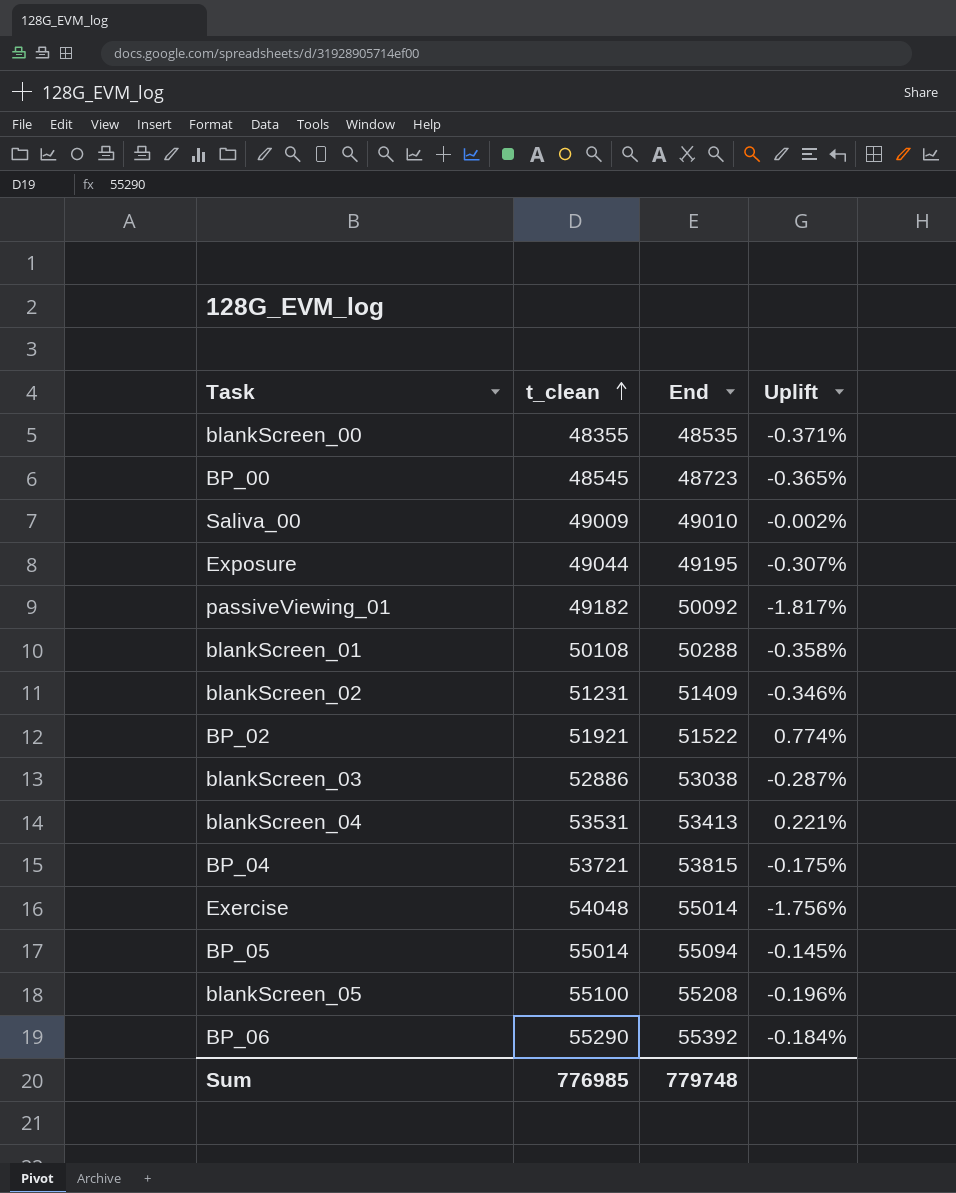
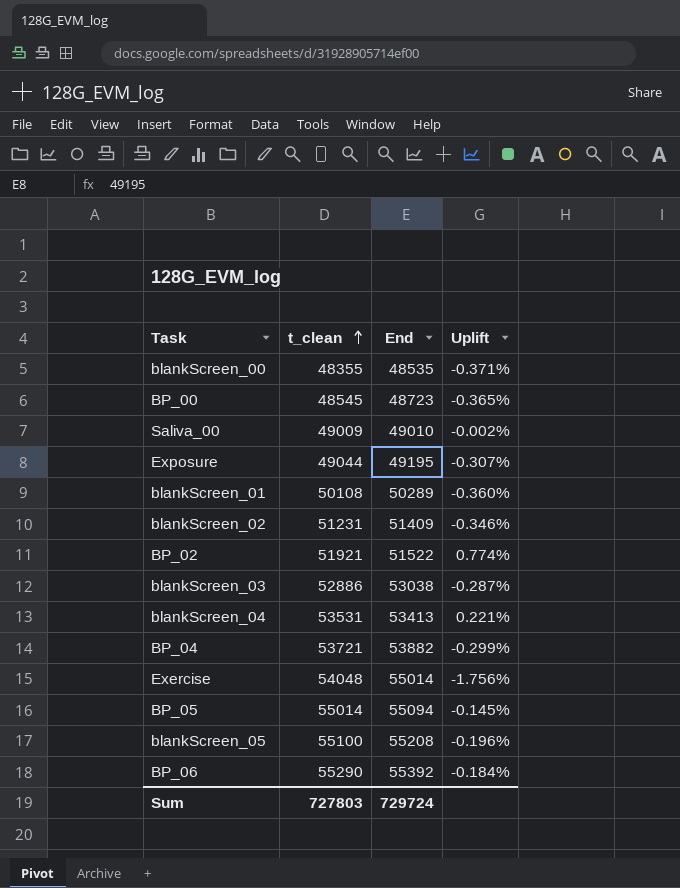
row passiveViewing_01: 49182 | 50092 | -1.817% -> none
blankScreen_01 | End: 50288 -> 50289
blankScreen_01 | Uplift: -0.358% -> -0.360%
BP_04 | End: 53815 -> 53882
BP_04 | Uplift: -0.175% -> -0.299%
Sum | t_clean: 776985 -> 727803
Sum | End: 779748 -> 729724

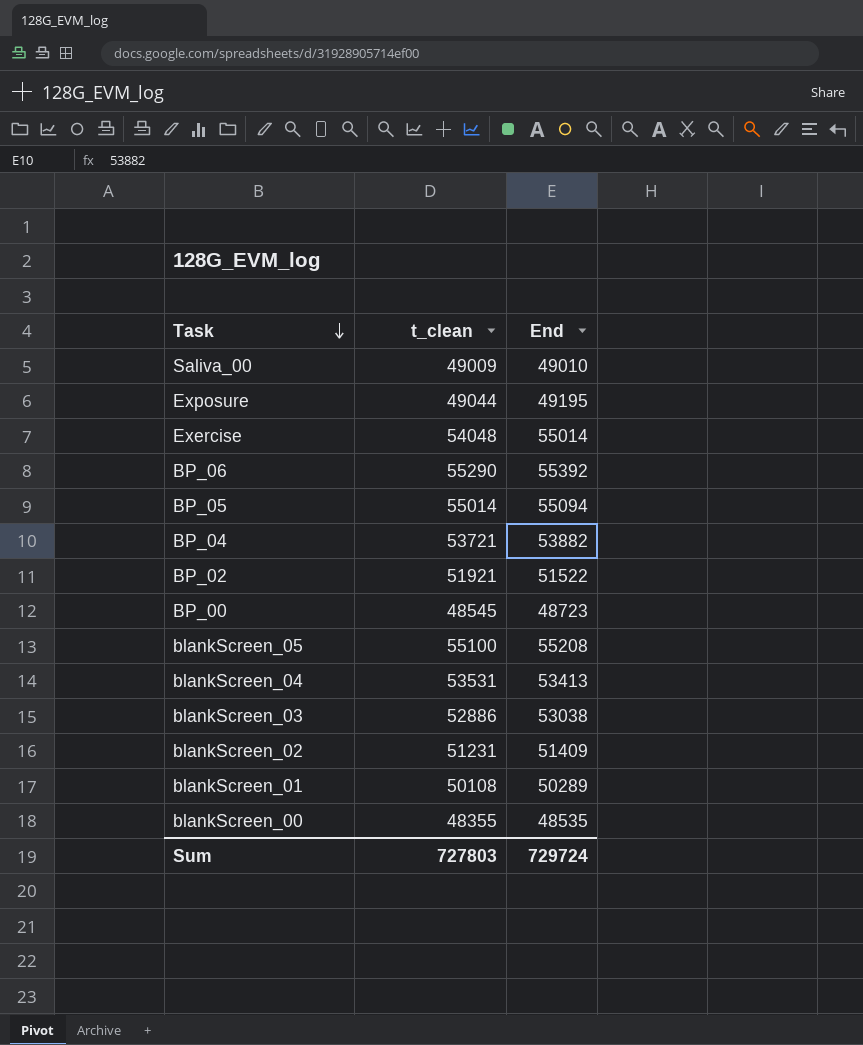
row order: t_clean ascending -> Task descending
column Uplift | formula: ([t_clean] - [End]) / [End] -> none

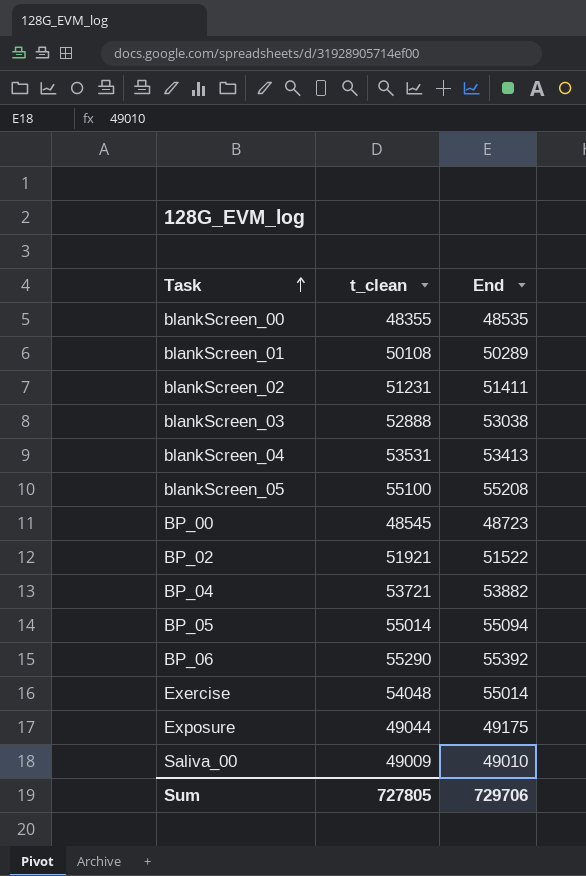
row order: Task descending -> Task ascending
blankScreen_02 | End: 51409 -> 51411
blankScreen_03 | t_clean: 52886 -> 52888
Exposure | End: 49195 -> 49175
Sum | t_clean: 727803 -> 727805
Sum | End: 729724 -> 729706

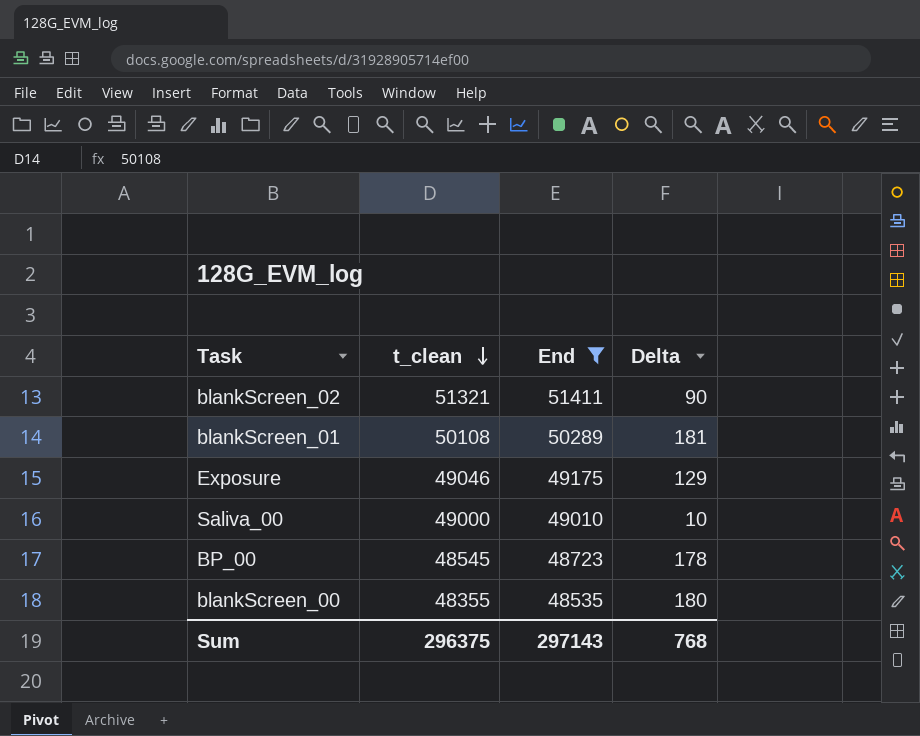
filter: none -> End <= 51411
row order: Task ascending -> t_clean descending
column Delta | formula: none -> [End] - [t_clean]
blankScreen_02 | t_clean: 51231 -> 51321
Exposure | t_clean: 49044 -> 49046
Saliva_00 | t_clean: 49009 -> 49000
Sum | t_clean: 727805 -> 296375
Sum | End: 729706 -> 297143

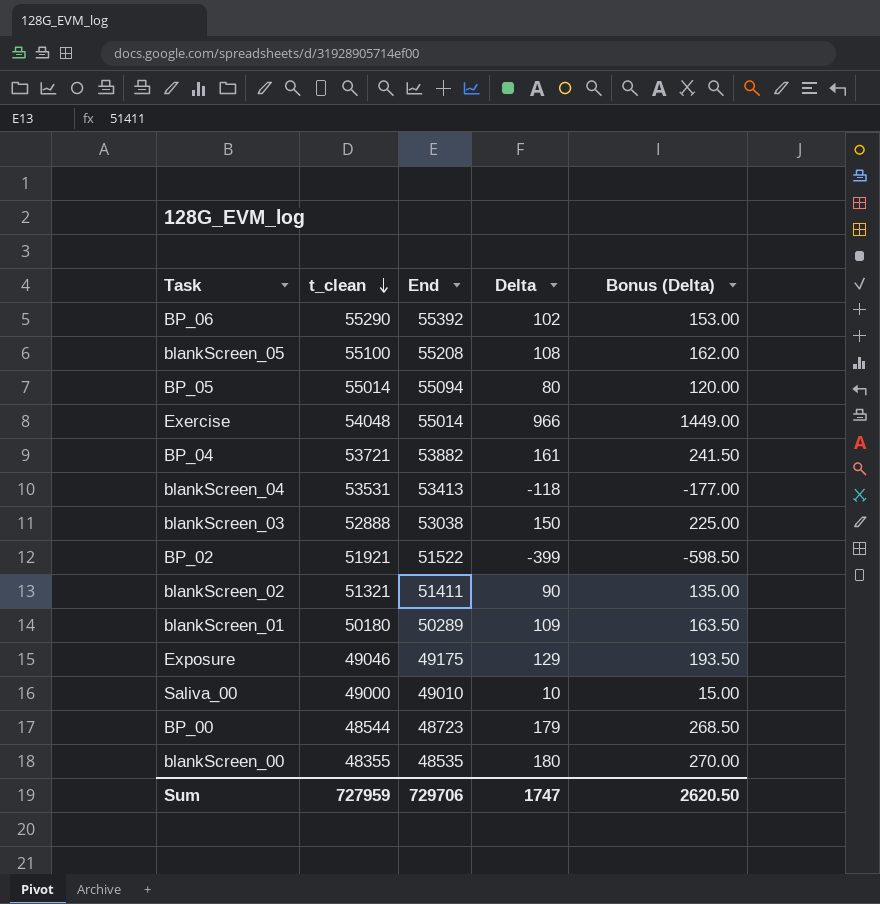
filter: End <= 51411 -> none
column Bonus (Delta) | formula: none -> [Delta] * 1.5
blankScreen_01 | t_clean: 50108 -> 50180
blankScreen_01 | Delta: 181 -> 109
BP_00 | t_clean: 48545 -> 48544
BP_00 | Delta: 178 -> 179
Sum | t_clean: 296375 -> 727959
Sum | End: 297143 -> 729706
Sum | Delta: 768 -> 1747

